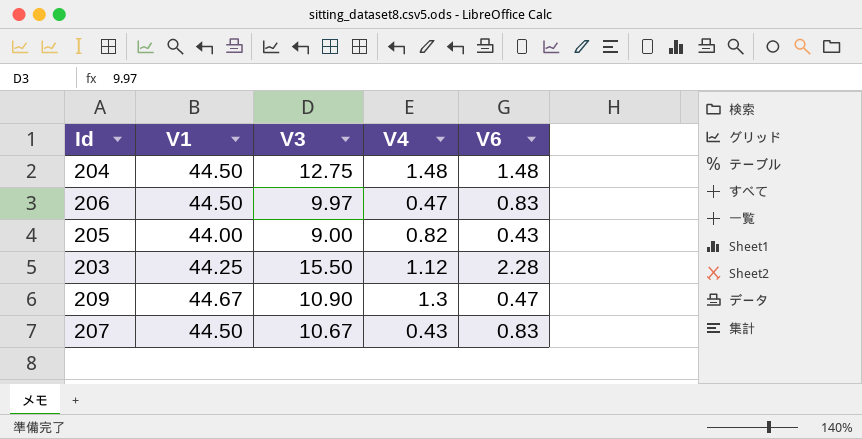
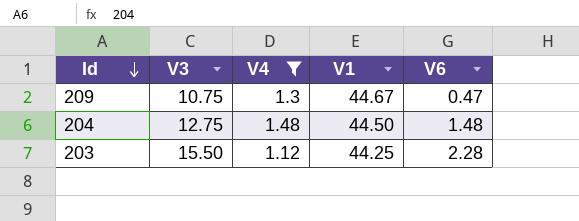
filter: none -> V4 >= 1.12
row order: none -> Id descending
column V1 | position: 2 -> 4
209 | V3: 10.90 -> 10.75

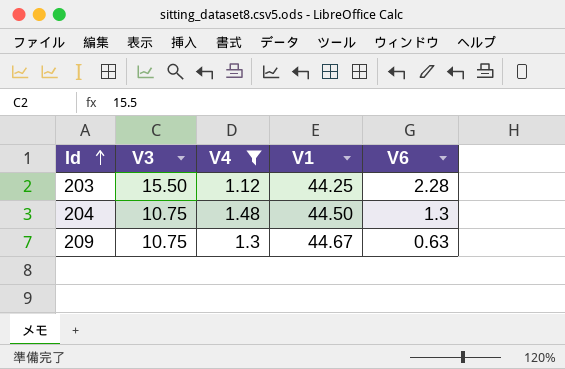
row order: Id descending -> Id ascending
204 | V3: 12.75 -> 10.75
204 | V6: 1.48 -> 1.3
209 | V6: 0.47 -> 0.63

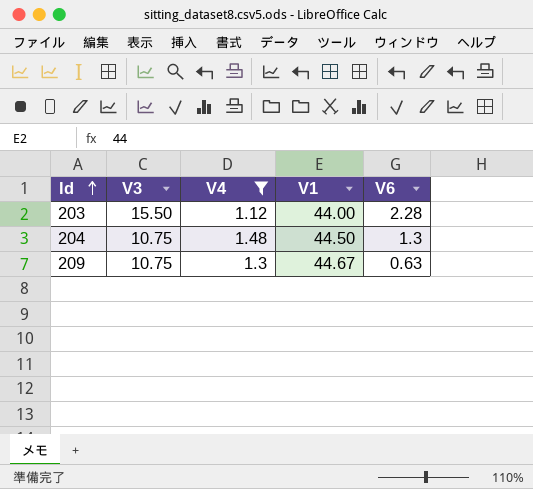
203 | V1: 44.25 -> 44.00

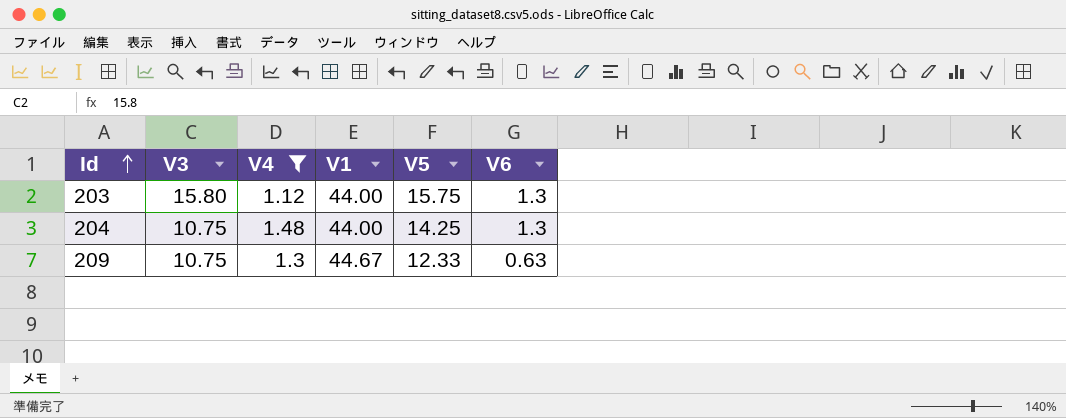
column V5 | position: none -> 5
203 | V3: 15.50 -> 15.80
203 | V6: 2.28 -> 1.3
204 | V1: 44.50 -> 44.00

